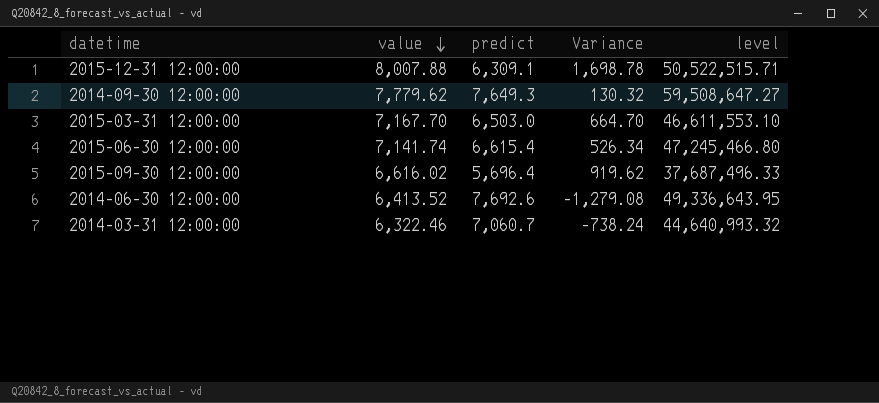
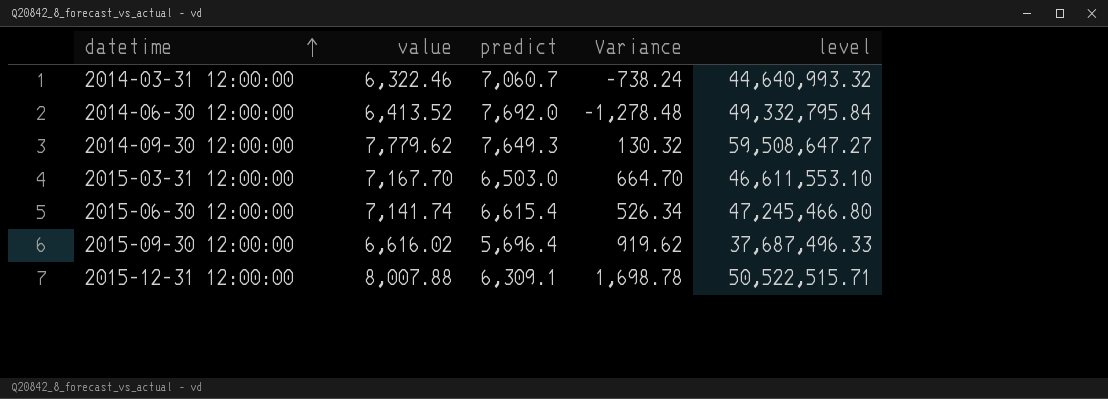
row order: value descending -> datetime ascending
2014-06-30 12:00:00 | predict: 7,692.6 -> 7,692.0
2014-06-30 12:00:00 | Variance: -1,279.08 -> -1,278.48
2014-06-30 12:00:00 | level: 49,336,643.95 -> 49,332,795.84

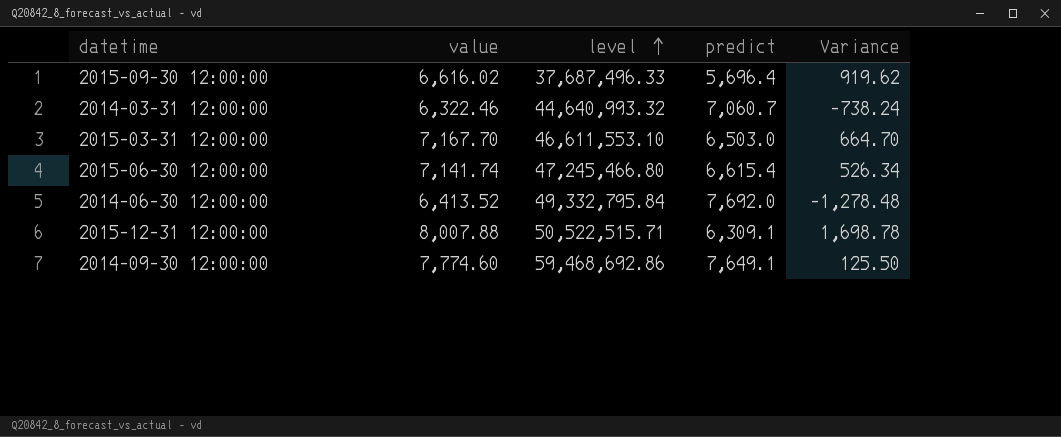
row order: datetime ascending -> level ascending
column level | position: 5 -> 3
2014-09-30 12:00:00 | value: 7,779.62 -> 7,774.60
2014-09-30 12:00:00 | level: 59,508,647.27 -> 59,468,692.86
2014-09-30 12:00:00 | predict: 7,649.3 -> 7,649.1
2014-09-30 12:00:00 | Variance: 130.32 -> 125.50

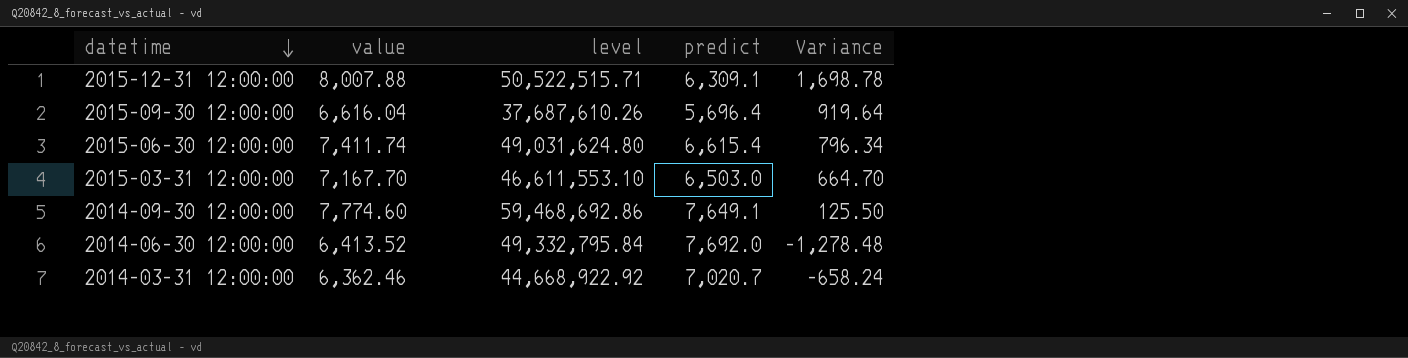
row order: level ascending -> datetime descending
2015-09-30 12:00:00 | value: 6,616.02 -> 6,616.04
2015-09-30 12:00:00 | level: 37,687,496.33 -> 37,687,610.26
2015-09-30 12:00:00 | Variance: 919.62 -> 919.64
2015-06-30 12:00:00 | value: 7,141.74 -> 7,411.74
2015-06-30 12:00:00 | level: 47,245,466.80 -> 49,031,624.80
2015-06-30 12:00:00 | Variance: 526.34 -> 796.34
2014-03-31 12:00:00 | value: 6,322.46 -> 6,362.46
2014-03-31 12:00:00 | level: 44,640,993.32 -> 44,668,922.92
2014-03-31 12:00:00 | predict: 7,060.7 -> 7,020.7
2014-03-31 12:00:00 | Variance: -738.24 -> -658.24

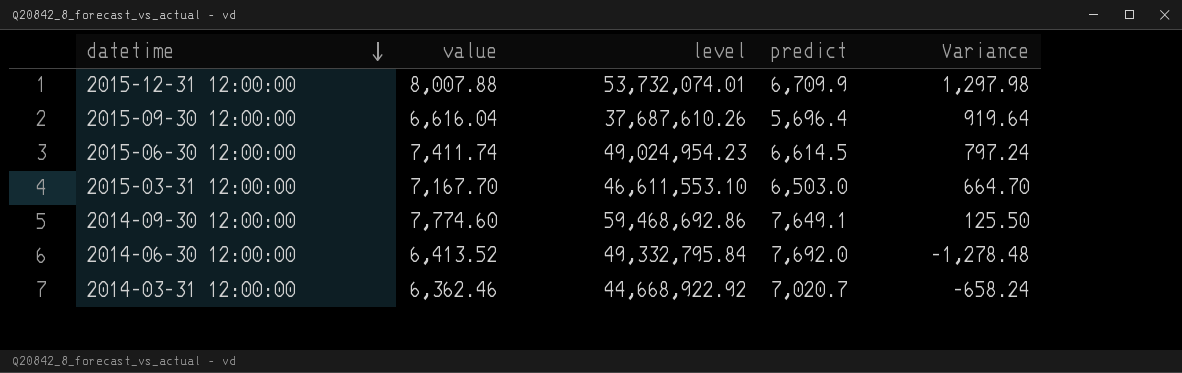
2015-12-31 12:00:00 | level: 50,522,515.71 -> 53,732,074.01
2015-12-31 12:00:00 | predict: 6,309.1 -> 6,709.9
2015-12-31 12:00:00 | Variance: 1,698.78 -> 1,297.98
2015-06-30 12:00:00 | level: 49,031,624.80 -> 49,024,954.23
2015-06-30 12:00:00 | predict: 6,615.4 -> 6,614.5
2015-06-30 12:00:00 | Variance: 796.34 -> 797.24

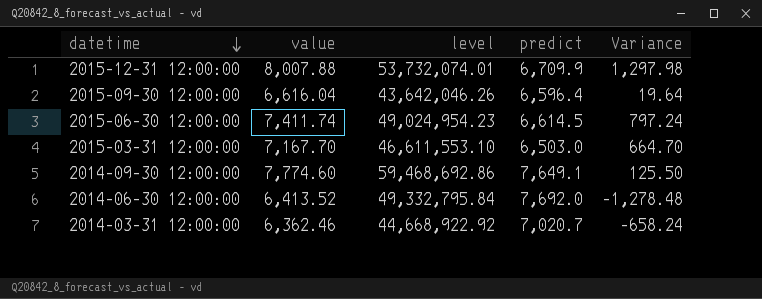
2015-09-30 12:00:00 | level: 37,687,610.26 -> 43,642,046.26
2015-09-30 12:00:00 | predict: 5,696.4 -> 6,596.4
2015-09-30 12:00:00 | Variance: 919.64 -> 19.64

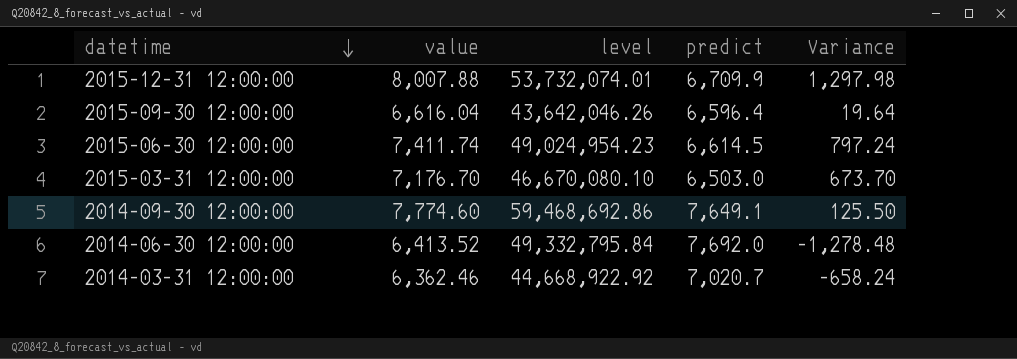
2015-03-31 12:00:00 | value: 7,167.70 -> 7,176.70
2015-03-31 12:00:00 | level: 46,611,553.10 -> 46,670,080.10
2015-03-31 12:00:00 | Variance: 664.70 -> 673.70

